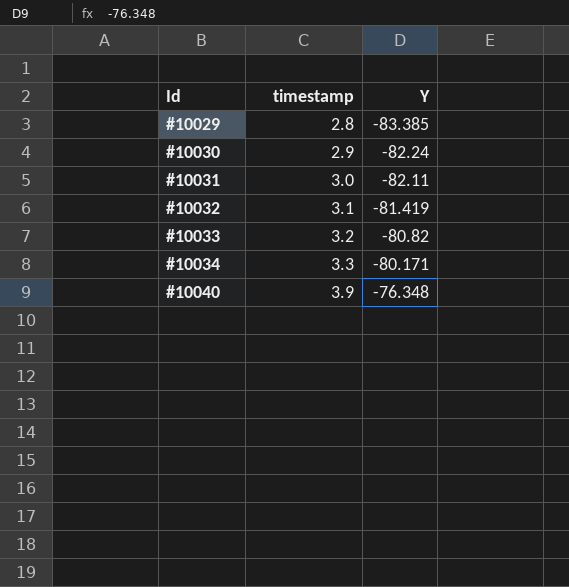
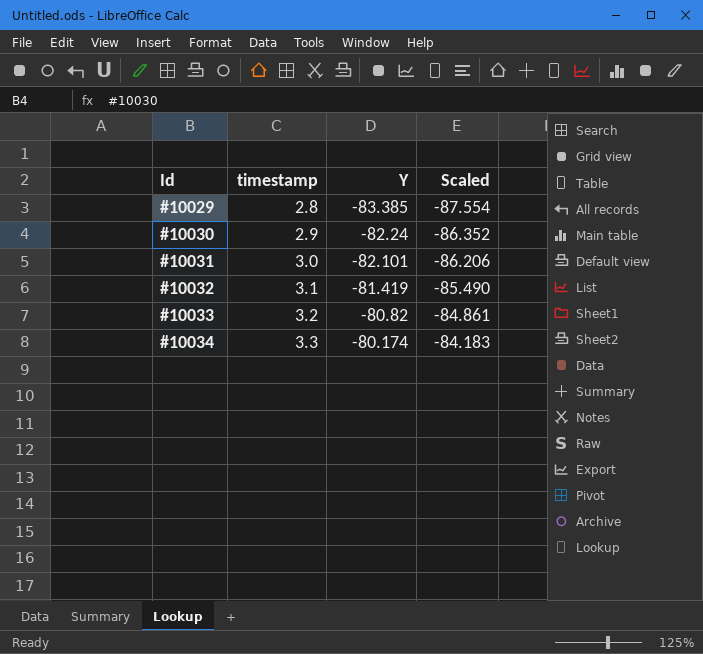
column Scaled | formula: none -> [Y] * 1.05
row #10040: 3.9 | -76.348 -> none
#10031 | Y: -82.11 -> -82.101
#10034 | Y: -80.171 -> -80.174

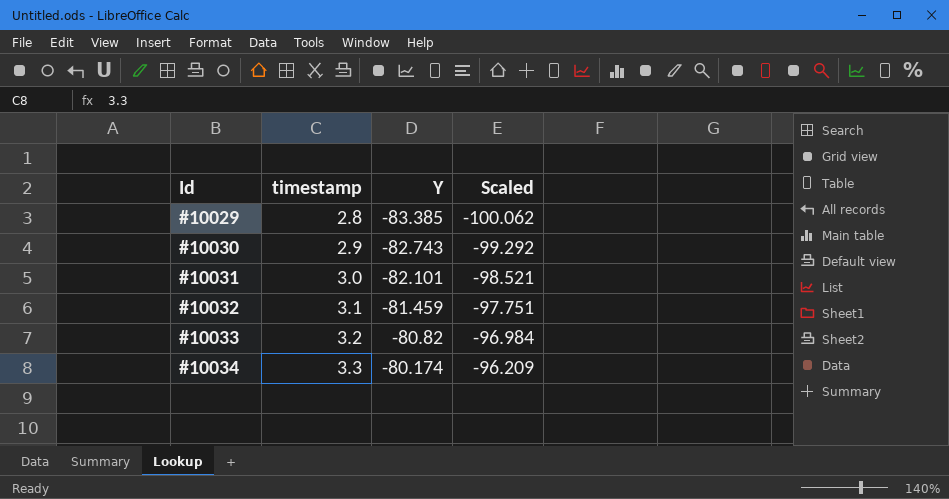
column Scaled | formula: [Y] * 1.05 -> [Y] * 1.2
#10030 | Y: -82.24 -> -82.743
#10032 | Y: -81.419 -> -81.459

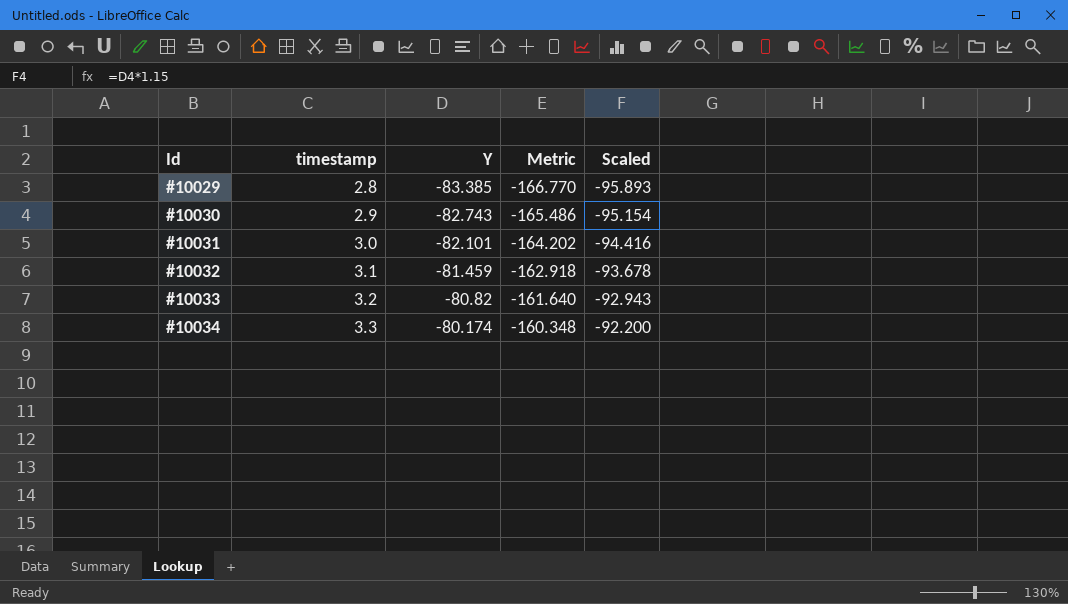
column Metric | formula: none -> [Y] * 2
column Scaled | formula: [Y] * 1.2 -> [Y] * 1.15

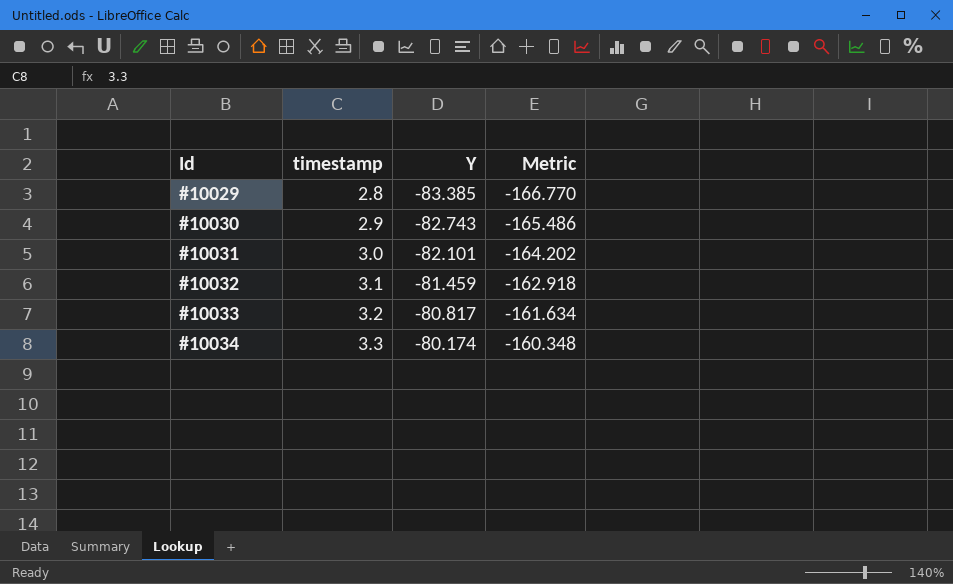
column Scaled | formula: [Y] * 1.15 -> none
#10033 | Y: -80.82 -> -80.817
#10033 | Metric: -161.640 -> -161.634

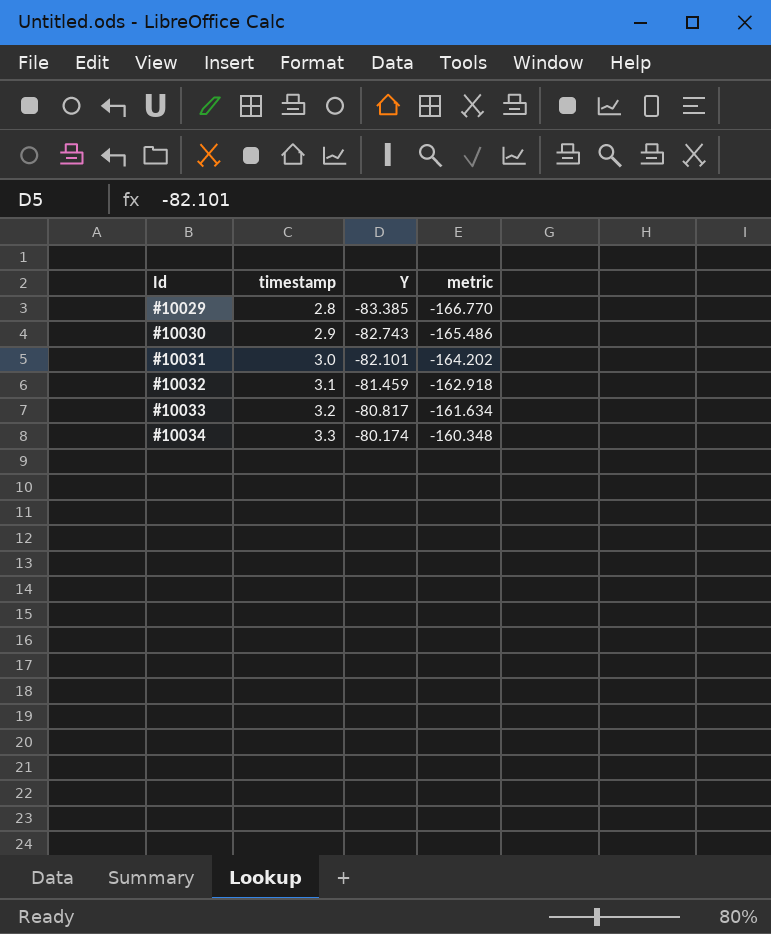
column name: Metric -> metric

